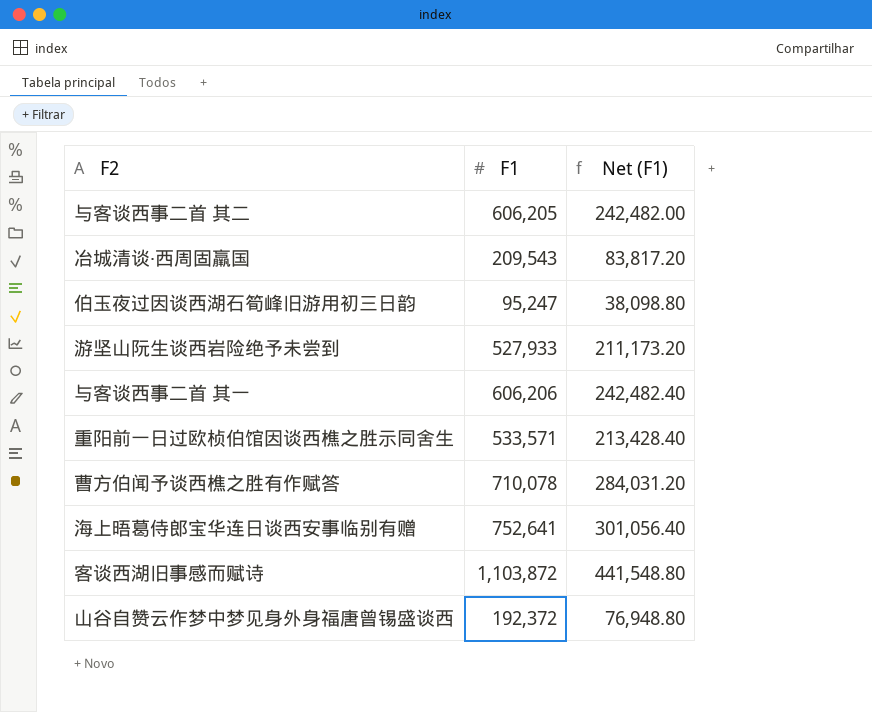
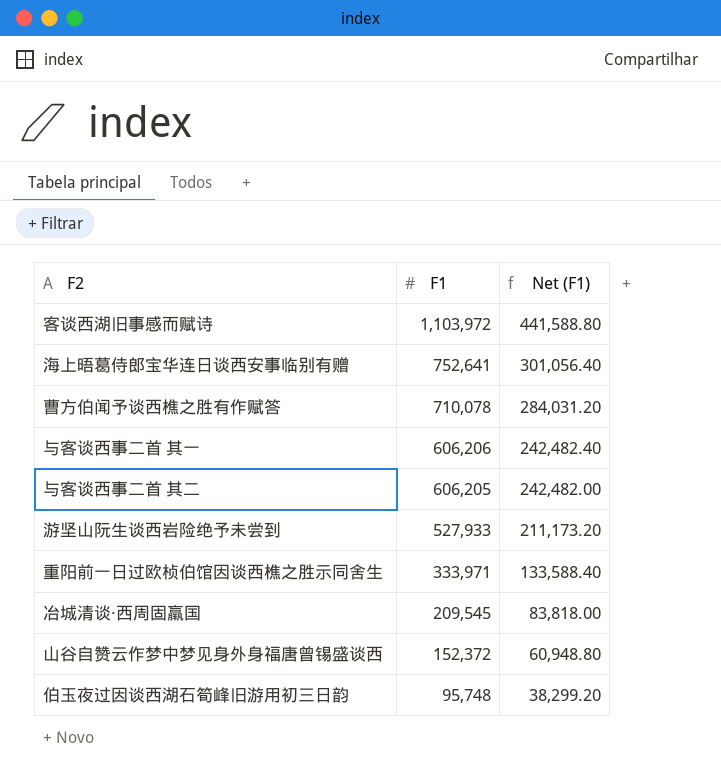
row order: none -> F1 descending
客谈西湖旧事感而赋诗 | F1: 1,103,872 -> 1,103,972
客谈西湖旧事感而赋诗 | Net (F1): 441,548.80 -> 441,588.80
重阳前一日过欧桢伯馆因谈西樵之胜示同舍生 | F1: 533,571 -> 333,971
重阳前一日过欧桢伯馆因谈西樵之胜示同舍生 | Net (F1): 213,428.40 -> 133,588.40
冶城清谈·西周固羸国 | F1: 209,543 -> 209,545
冶城清谈·西周固羸国 | Net (F1): 83,817.20 -> 83,818.00
山谷自赞云作梦中梦见身外身福唐曾锡盛谈西 | F1: 192,372 -> 152,372
山谷自赞云作梦中梦见身外身福唐曾锡盛谈西 | Net (F1): 76,948.80 -> 60,948.80
伯玉夜过因谈西湖石筍峰旧游用初三日韵 | F1: 95,247 -> 95,748
伯玉夜过因谈西湖石筍峰旧游用初三日韵 | Net (F1): 38,098.80 -> 38,299.20

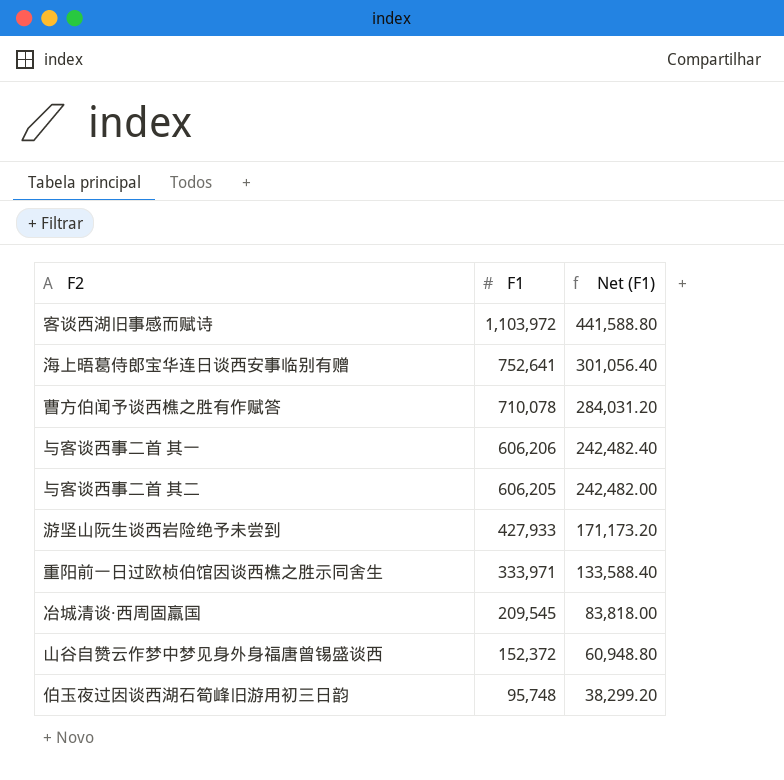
游坚山阮生谈西岩险绝予未尝到 | F1: 527,933 -> 427,933
游坚山阮生谈西岩险绝予未尝到 | Net (F1): 211,173.20 -> 171,173.20

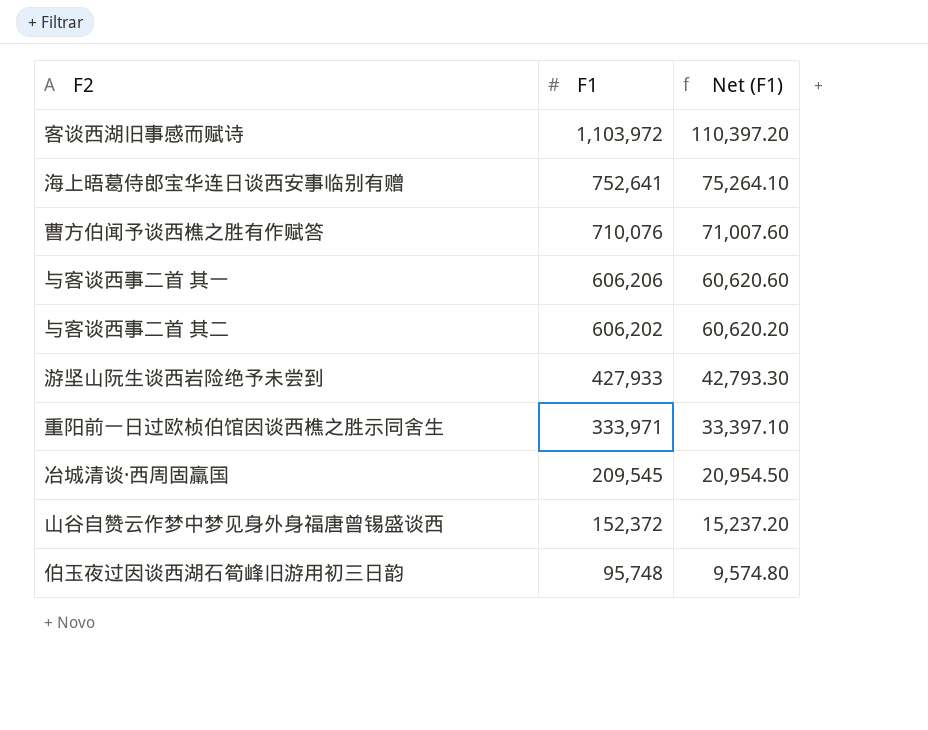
column Net (F1) | formula: [F1] * 0.4 -> [F1] * 0.1
曹方伯闻予谈西樵之胜有作赋答 | F1: 710,078 -> 710,076
与客谈西事二首 其二 | F1: 606,205 -> 606,202

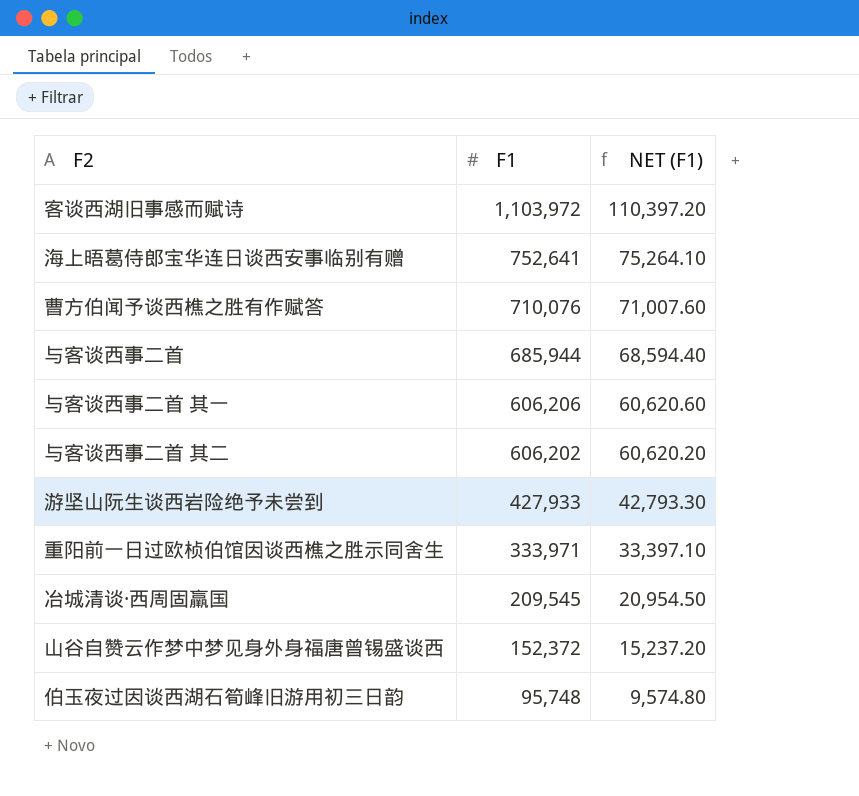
column name: Net (F1) -> NET (F1)
row 与客谈西事二首: none -> 685,944 | 68,594.40

